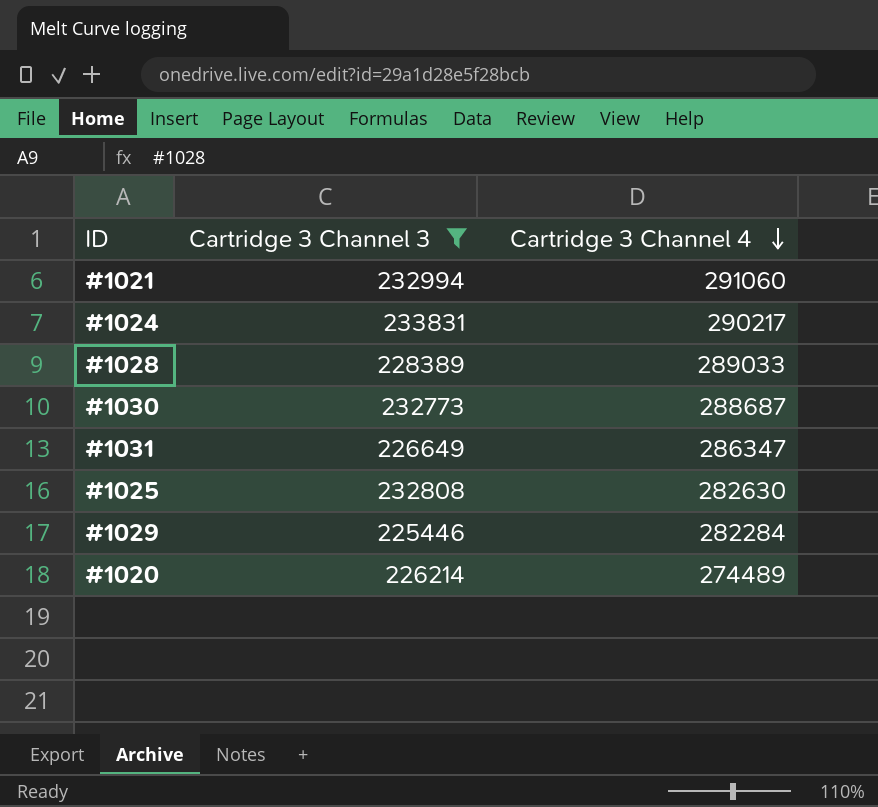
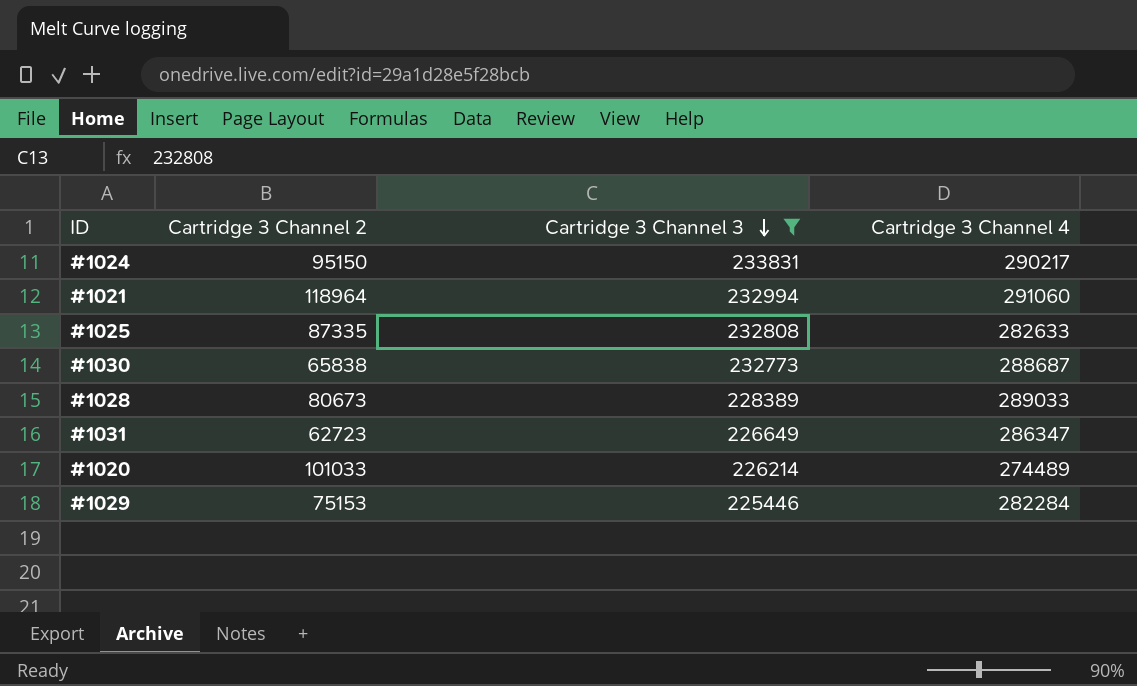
row order: Cartridge 3 Channel 4 descending -> Cartridge 3 Channel 3 descending
column Cartridge 3 Channel 2 | position: none -> 2
#1025 | Cartridge 3 Channel 4: 282630 -> 282633

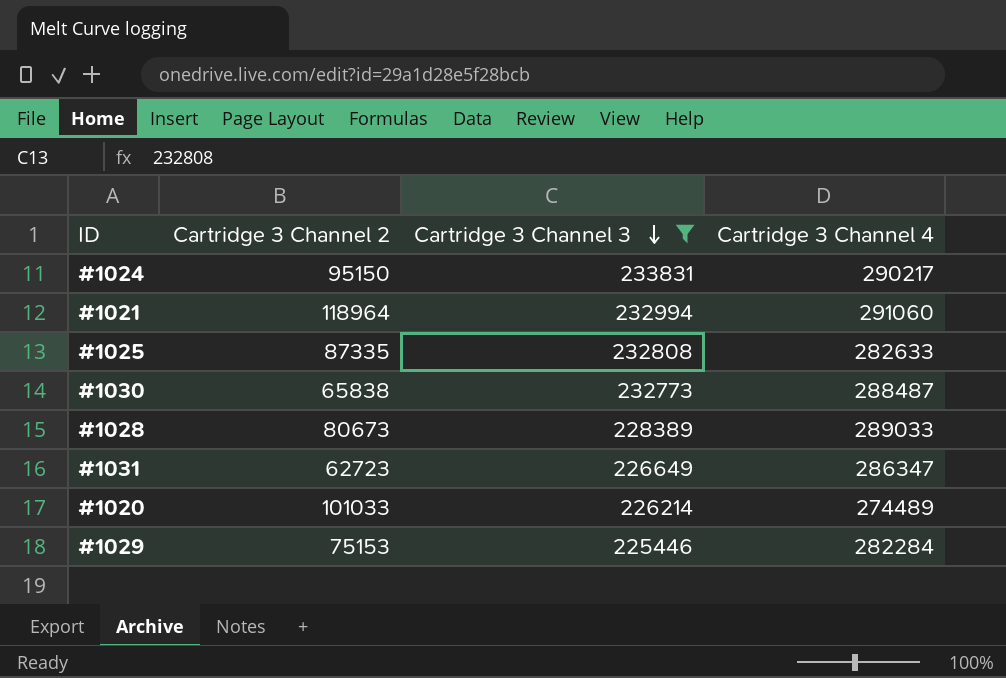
#1030 | Cartridge 3 Channel 4: 288687 -> 288487

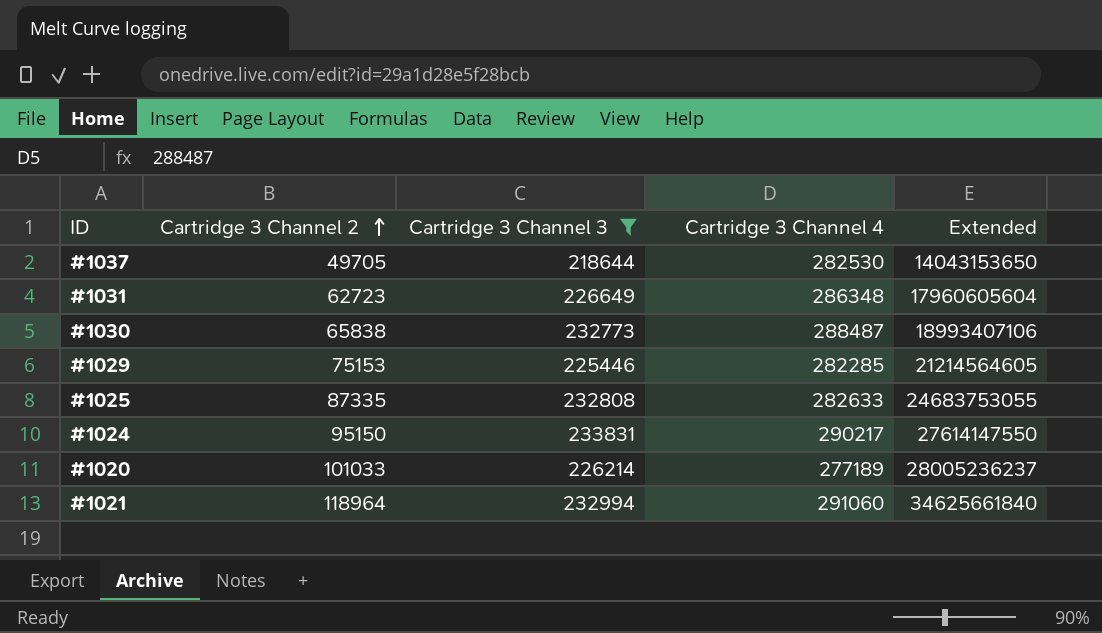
row order: Cartridge 3 Channel 3 descending -> Cartridge 3 Channel 2 ascending
column Extended | formula: none -> [Cartridge 3 Channel 2] * [Cartridge 3 Channel 4]
row #1028: 80673 | 228389 | 289033 -> none
row #1037: none -> 49705 | 218644 | 282530 | 14043153650
#1031 | Cartridge 3 Channel 4: 286347 -> 286348
#1029 | Cartridge 3 Channel 4: 282284 -> 282285
#1020 | Cartridge 3 Channel 4: 274489 -> 277189

